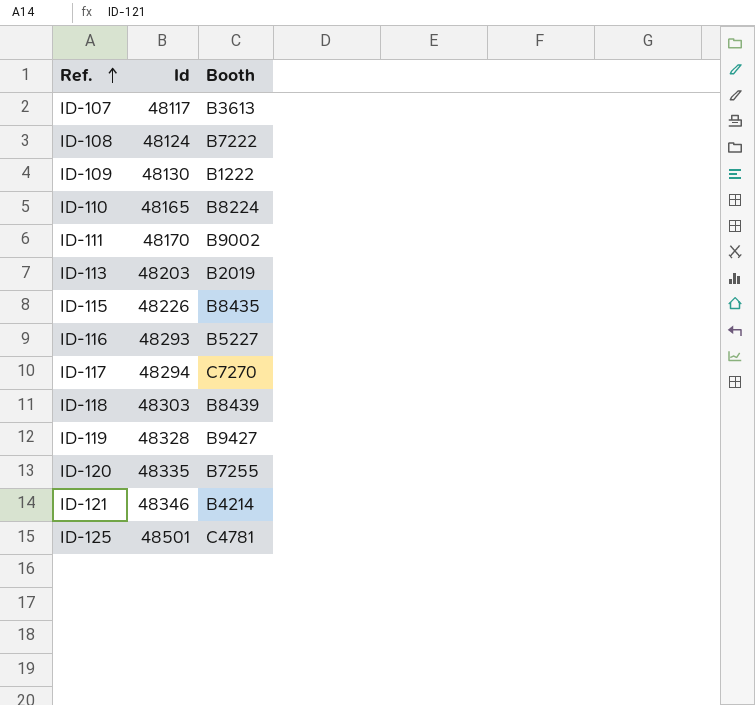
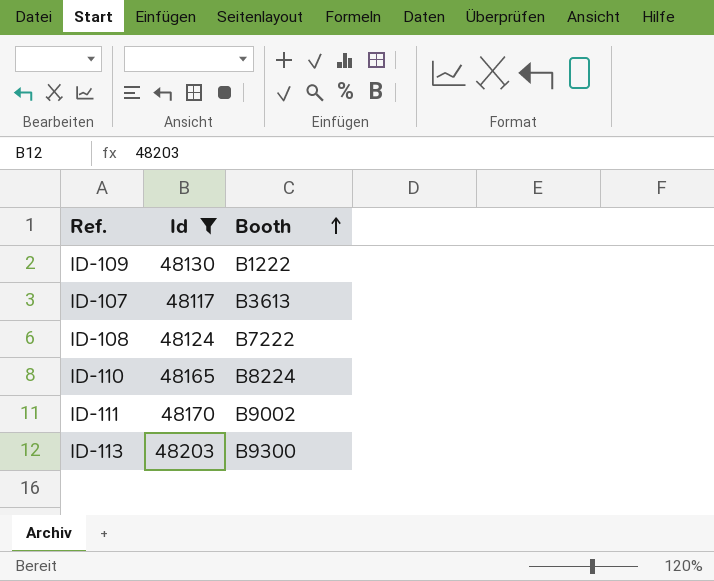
filter: none -> Id <= 48203
row order: Ref. ascending -> Booth ascending
ID-113 | Booth: B2019 -> B9300

